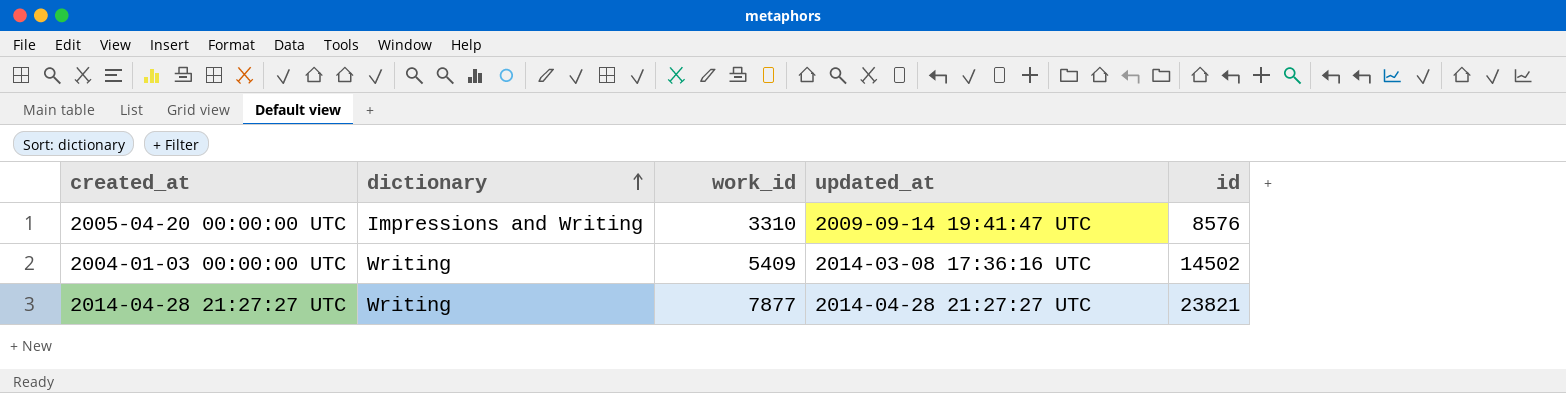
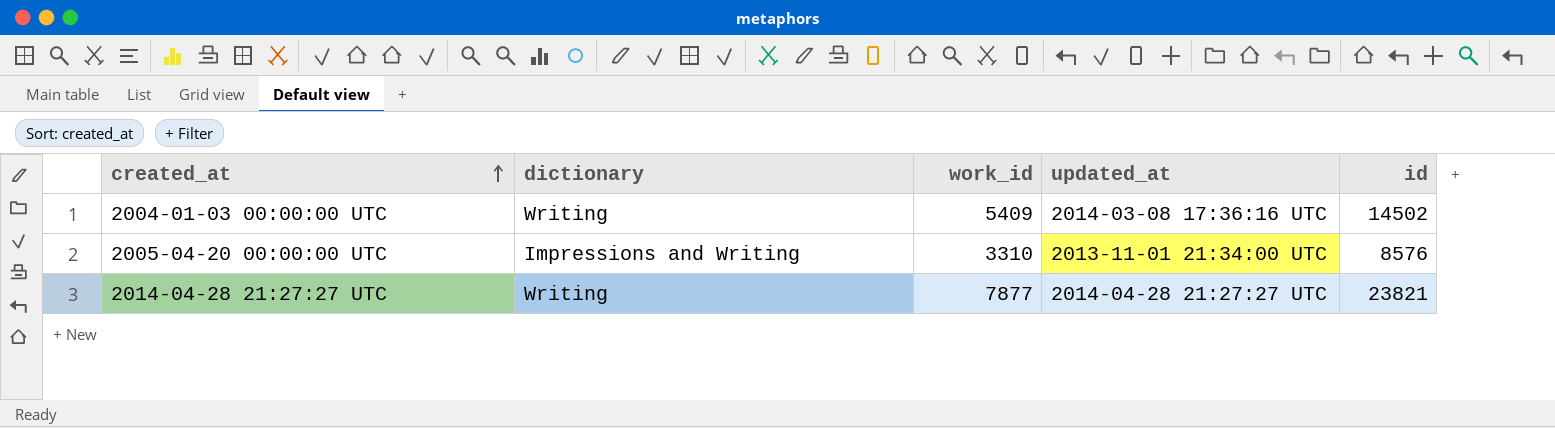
row order: dictionary ascending -> created_at ascending
2005-04-20 00:00:00 UTC | updated_at: 2009-09-14 19:41:47 UTC -> 2013-11-01 21:34:00 UTC

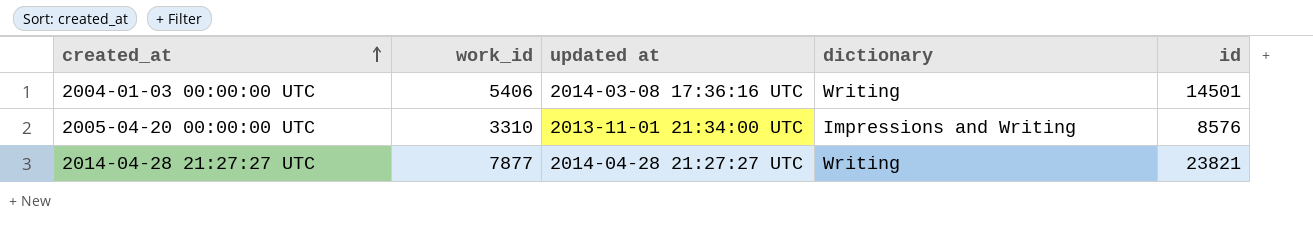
column name: updated_at -> updated at
column dictionary | position: 2 -> 4
2004-01-03 00:00:00 UTC | work_id: 5409 -> 5406
2004-01-03 00:00:00 UTC | id: 14502 -> 14501

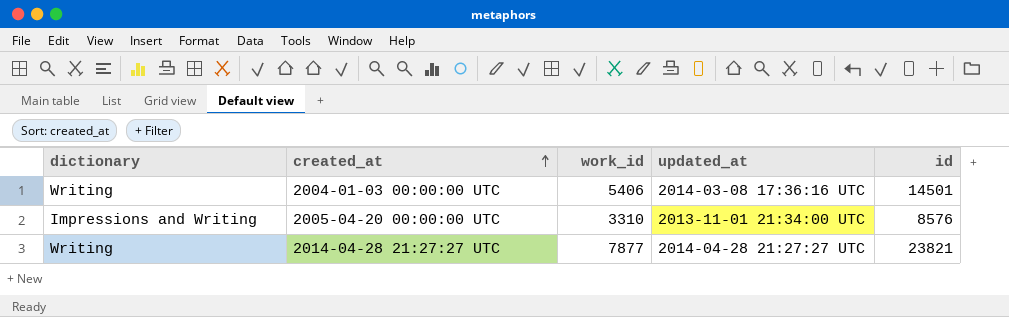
column dictionary | position: 4 -> 1
column name: updated at -> updated_at

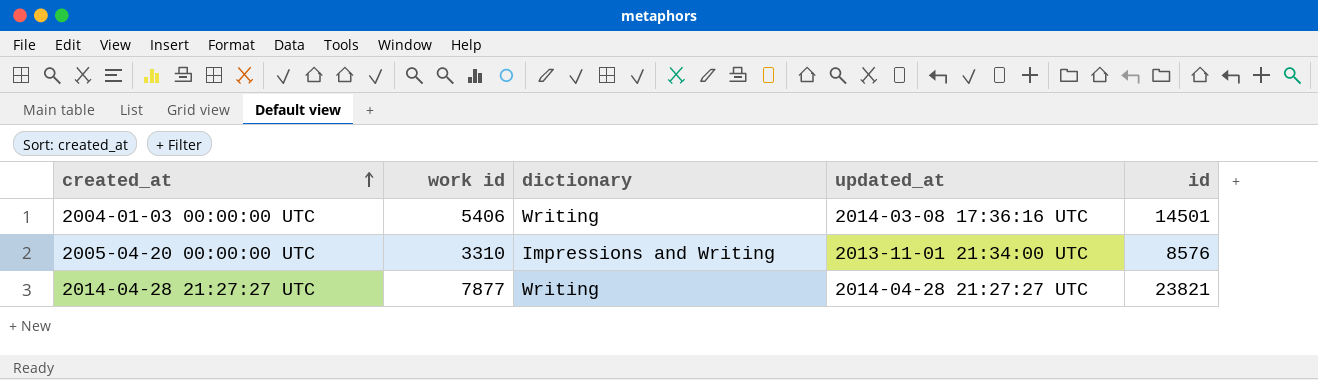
column name: work_id -> work id
column dictionary | position: 1 -> 3

